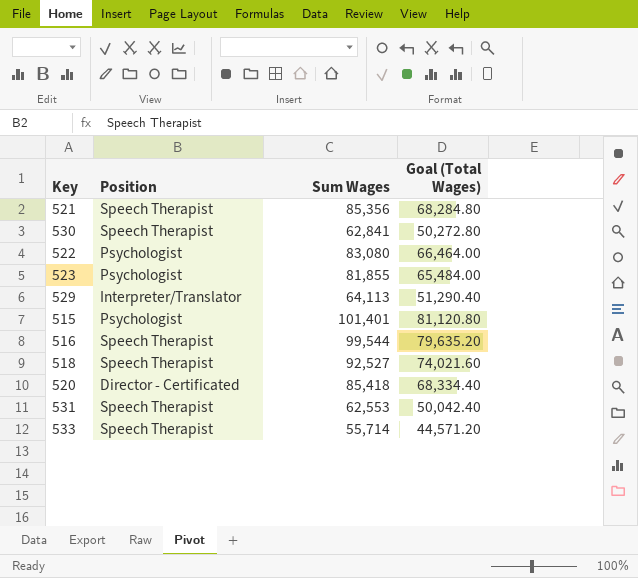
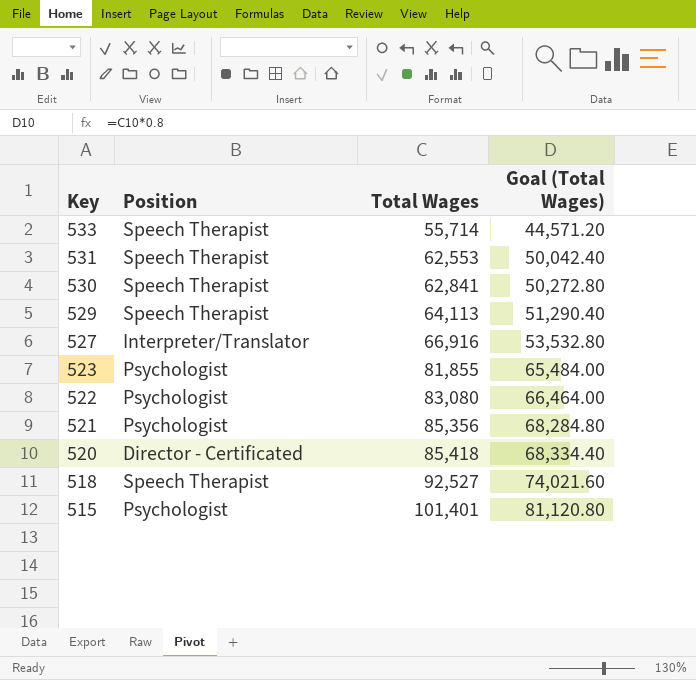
row order: none -> Key descending
column name: Sum Wages -> Total Wages
row 516: Speech Therapist | 99,544 | 79,635.20 -> none
529 | Position: Interpreter/Translator -> Speech Therapist
row 527: none -> Interpreter/Translator | 66,916 | 53,532.80
521 | Position: Speech Therapist -> Psychologist

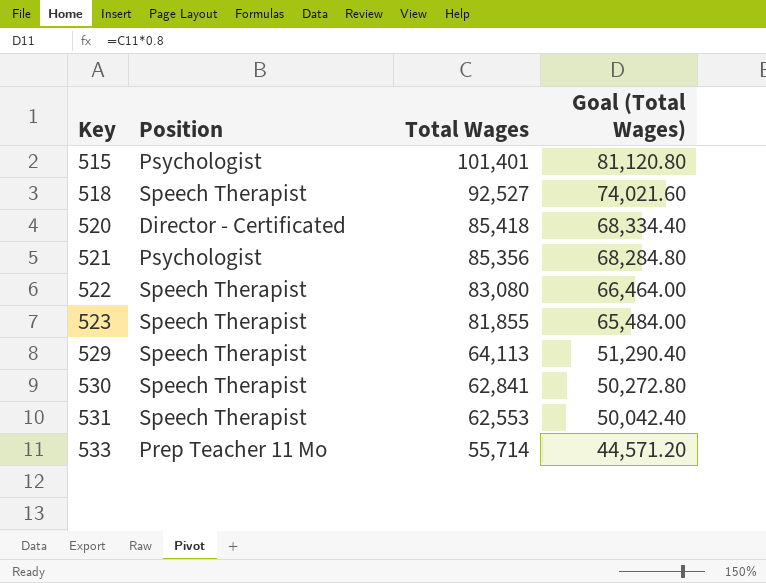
row order: Key descending -> Key ascending
row 527: Interpreter/Translator | 66,916 | 53,532.80 -> none
522 | Position: Psychologist -> Speech Therapist
523 | Position: Psychologist -> Speech Therapist
533 | Position: Speech Therapist -> Prep Teacher 11 Mo

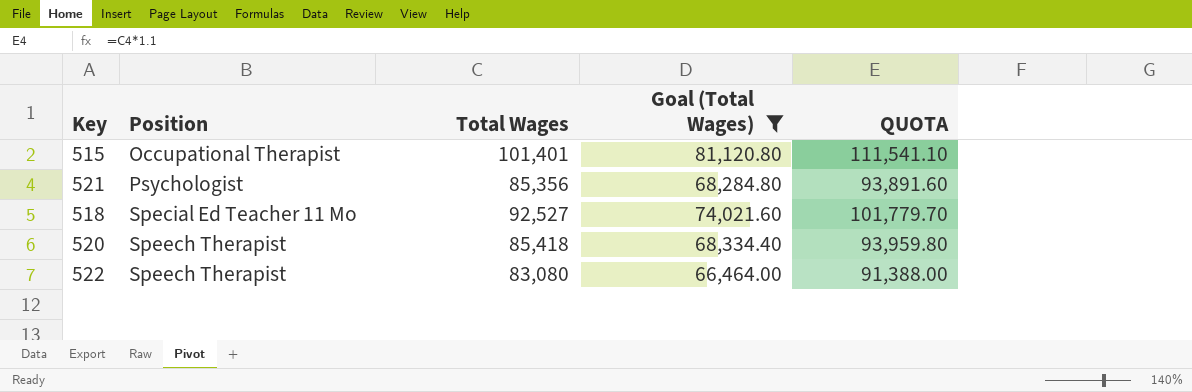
filter: none -> Goal (Total Wages) >= 66,464.00
row order: Key ascending -> Position ascending
column QUOTA | formula: none -> [Total Wages] * 1.1
515 | Position: Psychologist -> Occupational Therapist
518 | Position: Speech Therapist -> Special Ed Teacher 11 Mo
520 | Position: Director - Certificated -> Speech Therapist

